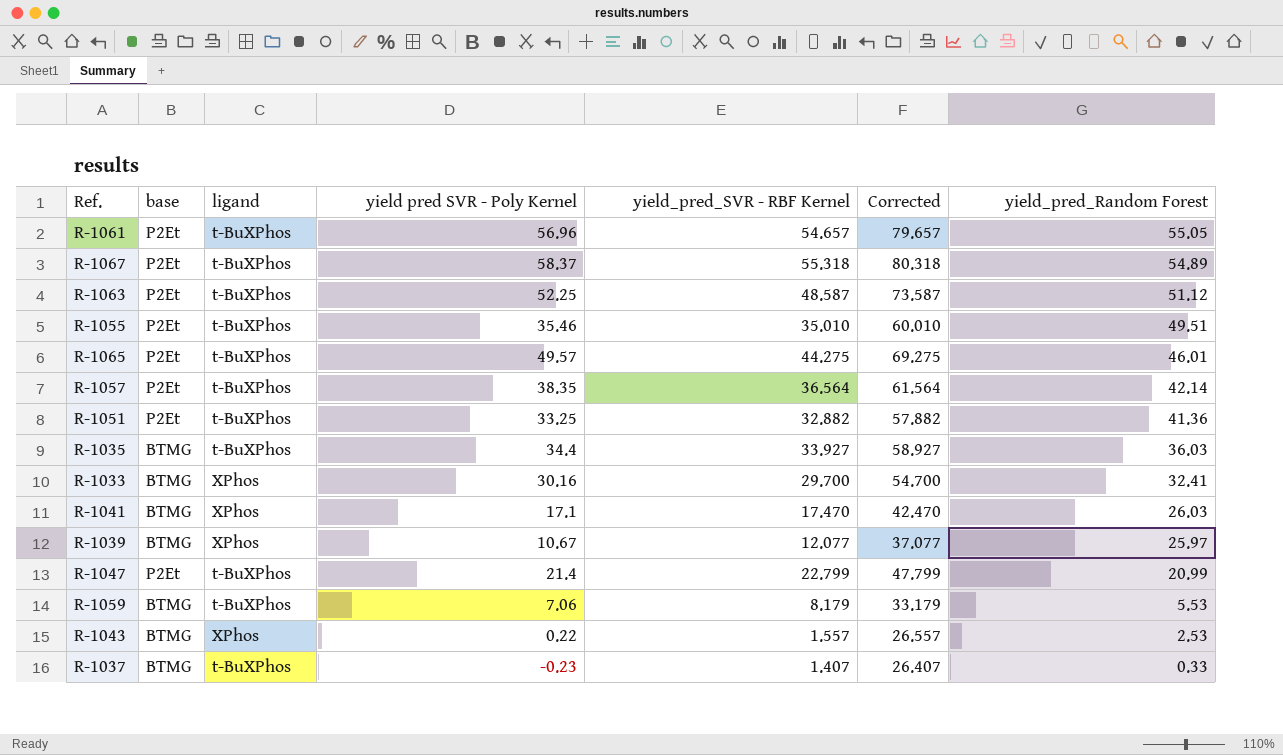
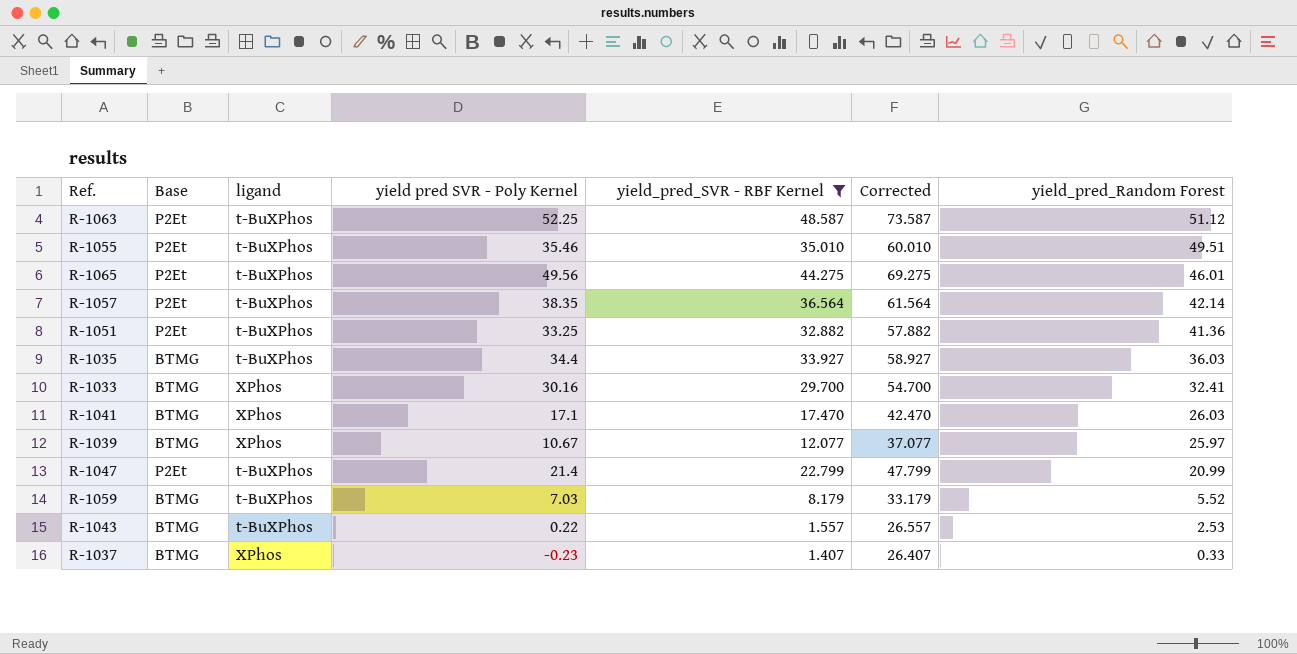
filter: none -> yield_pred_SVR - RBF Kernel <= 48.587
column name: base -> Base
R-1065 | yield pred SVR - Poly Kernel: 49.57 -> 49.56
R-1059 | yield pred SVR - Poly Kernel: 7.06 -> 7.03
R-1059 | yield_pred_Random Forest: 5.53 -> 5.52
R-1043 | ligand: XPhos -> t-BuXPhos
R-1037 | ligand: t-BuXPhos -> XPhos

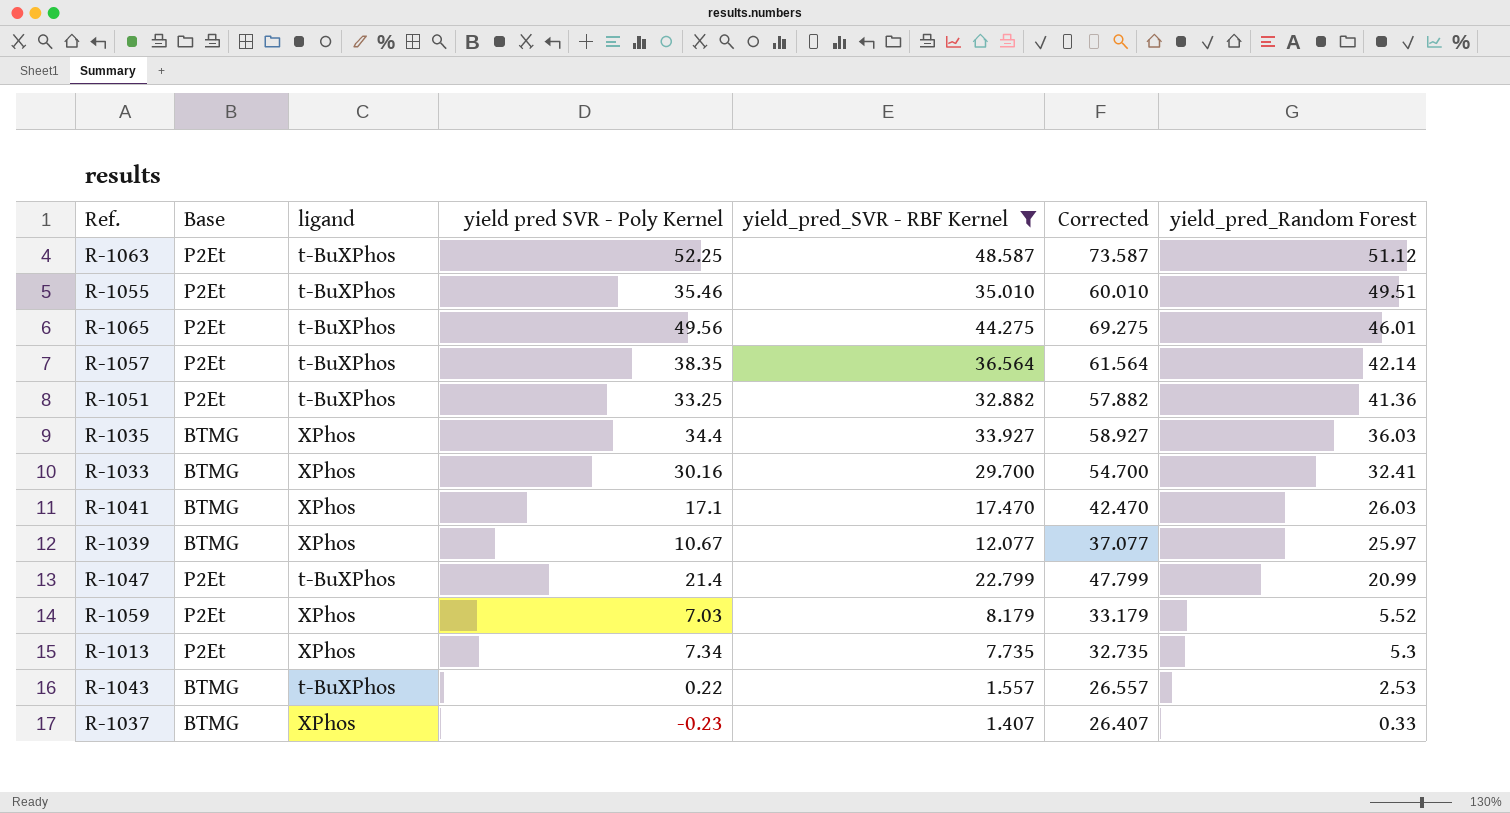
R-1035 | ligand: t-BuXPhos -> XPhos
R-1059 | Base: BTMG -> P2Et
R-1059 | ligand: t-BuXPhos -> XPhos
row R-1013: none -> P2Et | XPhos | 7.34 | 7.735 | 32.735 | 5.3

